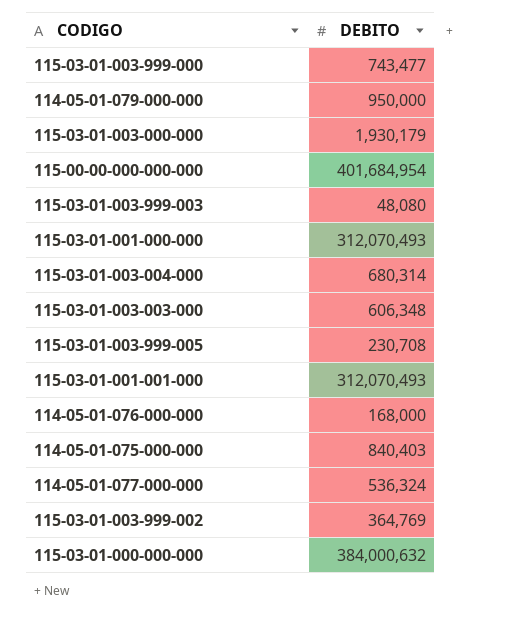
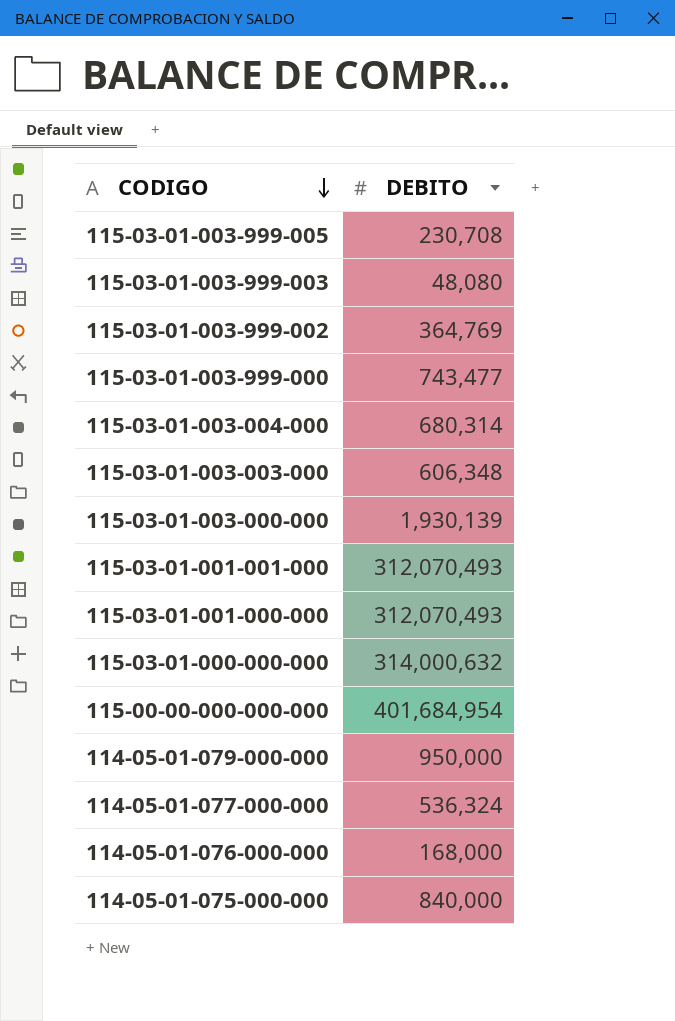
row order: none -> CODIGO descending
115-03-01-003-000-000 | DEBITO: 1,930,179 -> 1,930,139
115-03-01-000-000-000 | DEBITO: 384,000,632 -> 314,000,632
114-05-01-075-000-000 | DEBITO: 840,403 -> 840,000

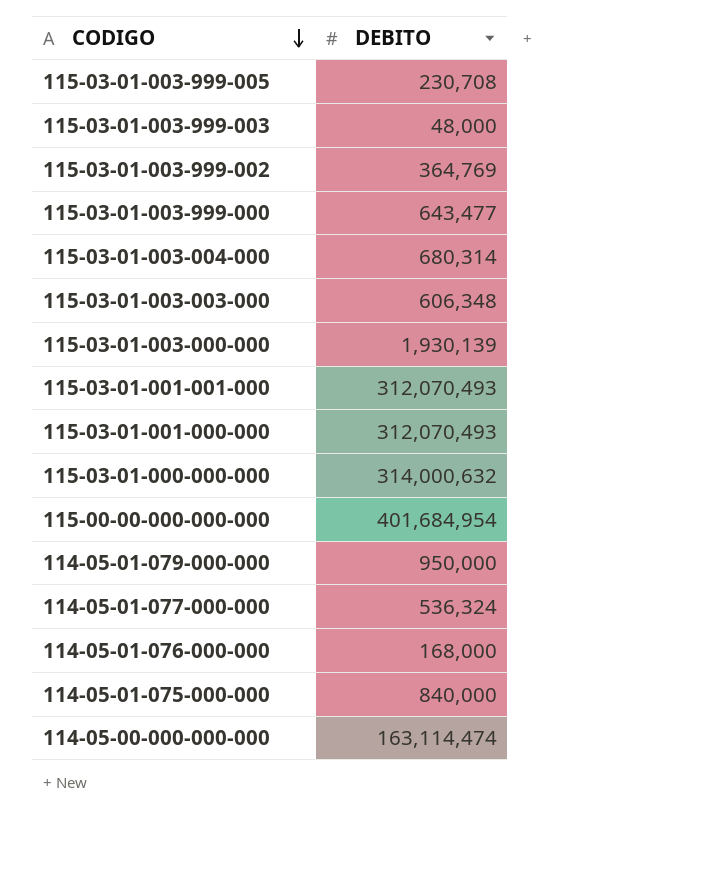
115-03-01-003-999-003 | DEBITO: 48,080 -> 48,000
115-03-01-003-999-000 | DEBITO: 743,477 -> 643,477
row 114-05-00-000-000-000: none -> 163,114,474

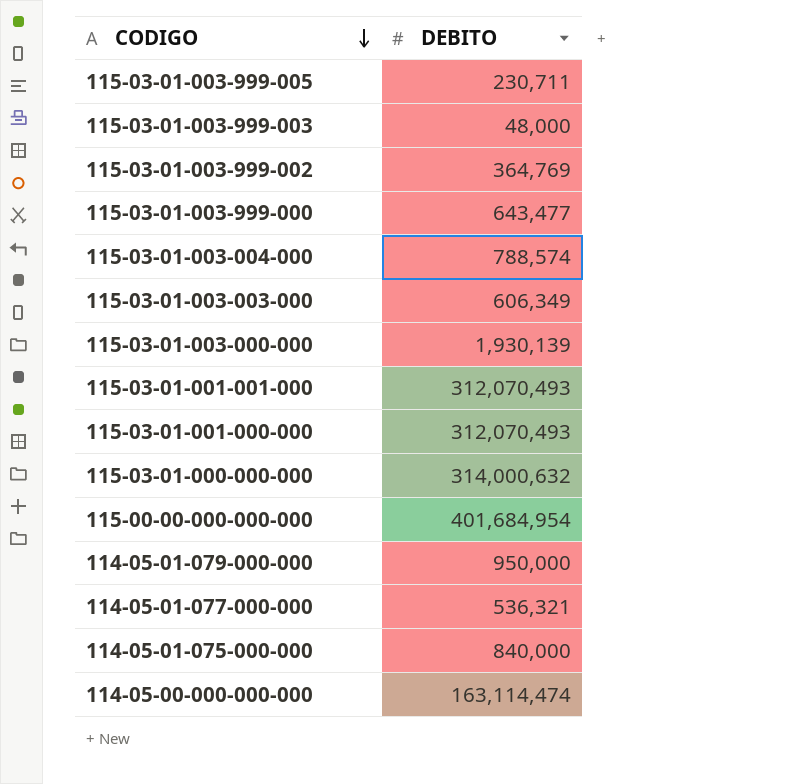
row 114-05-01-076-000-000: 168,000 -> none
115-03-01-003-999-005 | DEBITO: 230,708 -> 230,711
115-03-01-003-004-000 | DEBITO: 680,314 -> 788,574
115-03-01-003-003-000 | DEBITO: 606,348 -> 606,349
114-05-01-077-000-000 | DEBITO: 536,324 -> 536,321

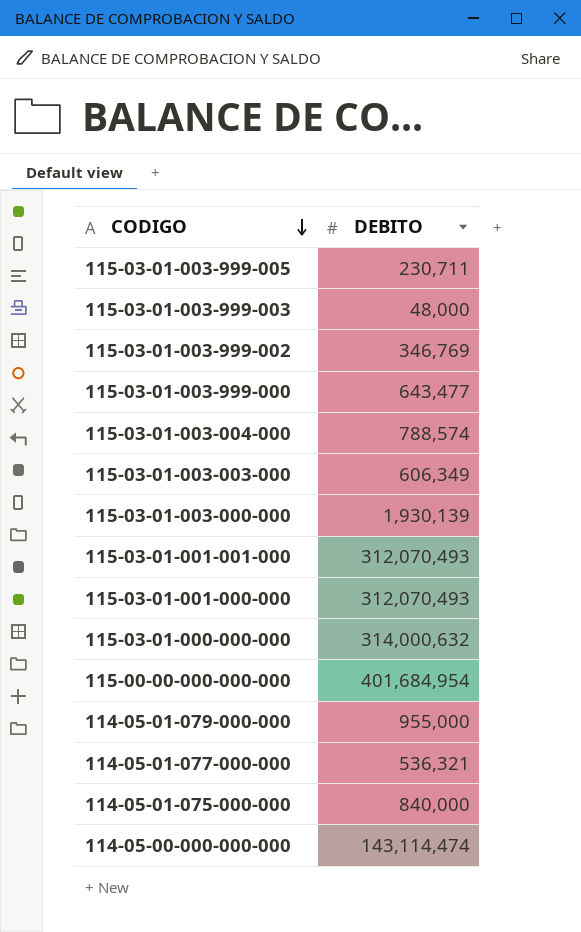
115-03-01-003-999-002 | DEBITO: 364,769 -> 346,769
114-05-01-079-000-000 | DEBITO: 950,000 -> 955,000
114-05-00-000-000-000 | DEBITO: 163,114,474 -> 143,114,474

